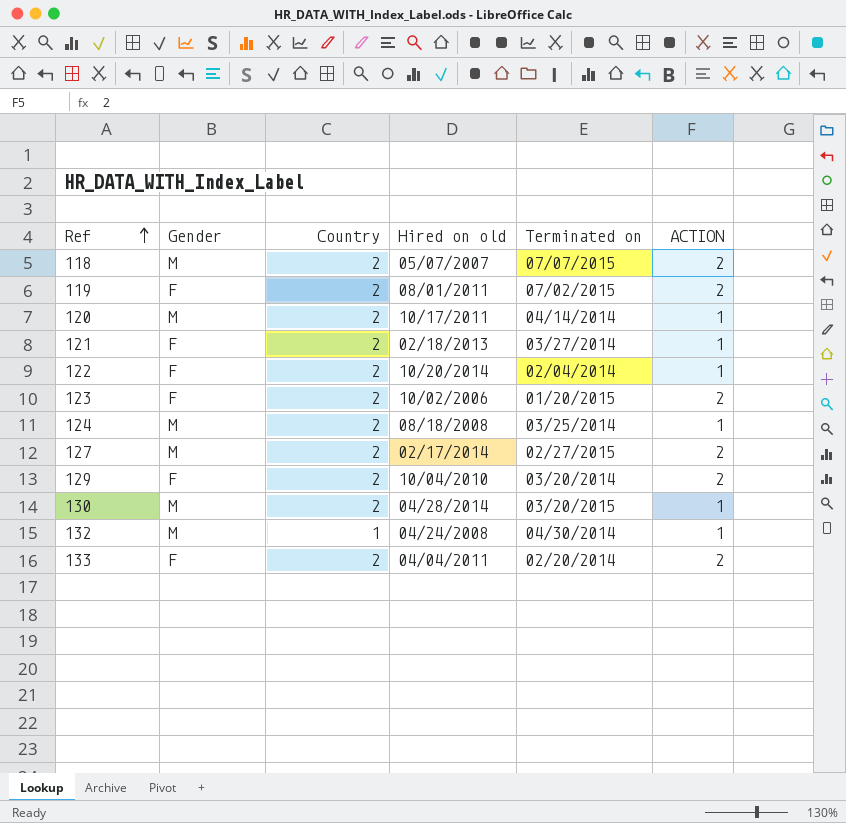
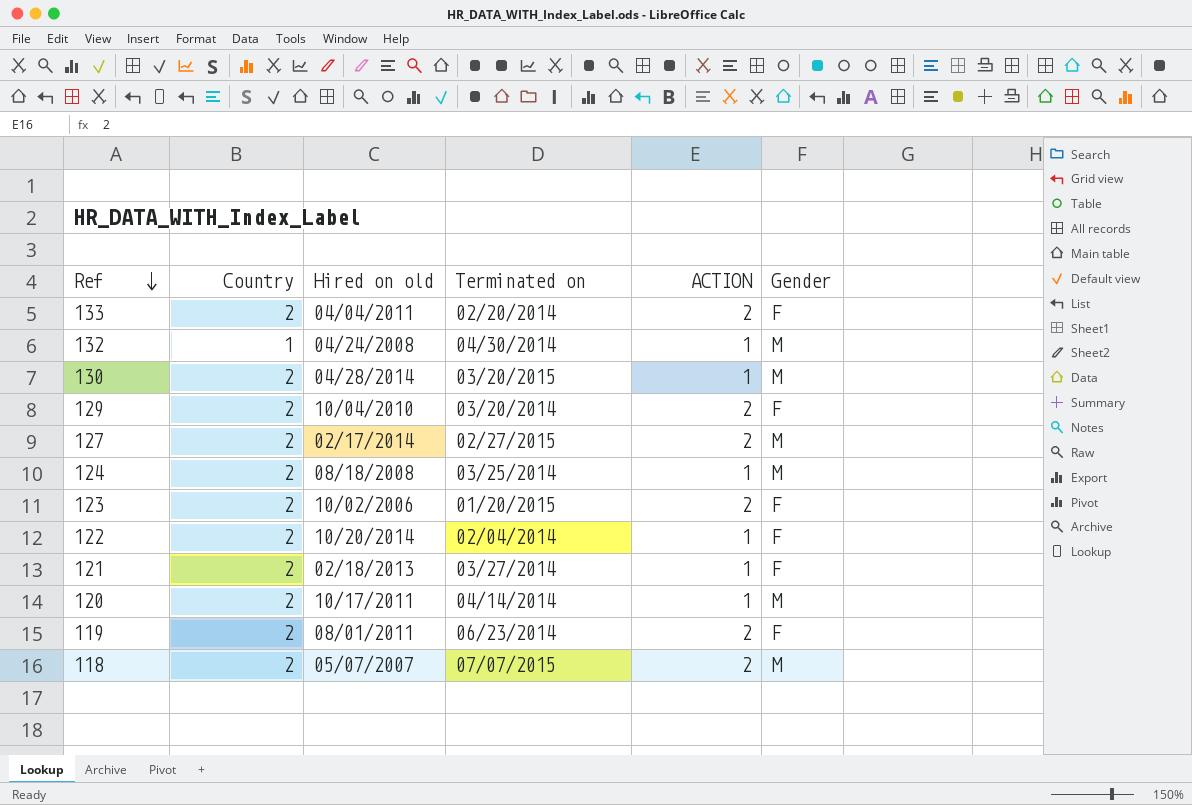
row order: Ref ascending -> Ref descending
column Gender | position: 2 -> 6
119 | Terminated on: 07/02/2015 -> 06/23/2014

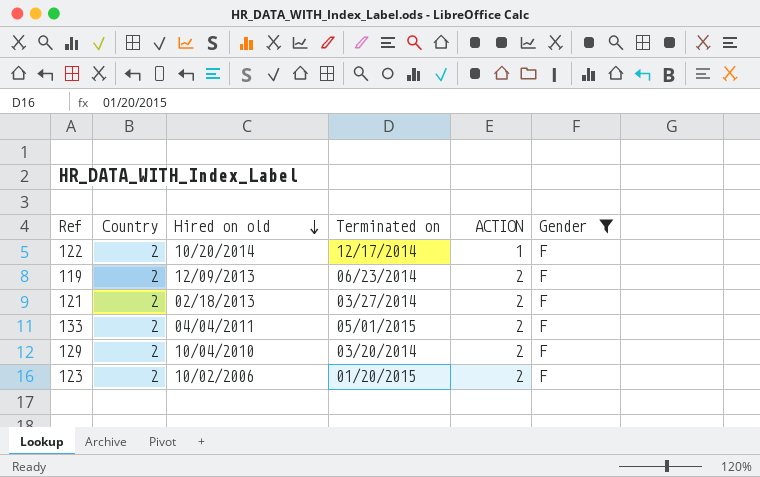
filter: none -> Gender = F
row order: Ref descending -> Hired on old descending
122 | Terminated on: 02/04/2014 -> 12/17/2014
119 | Hired on old: 08/01/2011 -> 12/09/2013
121 | ACTION: 1 -> 2
133 | Terminated on: 02/20/2014 -> 05/01/2015

